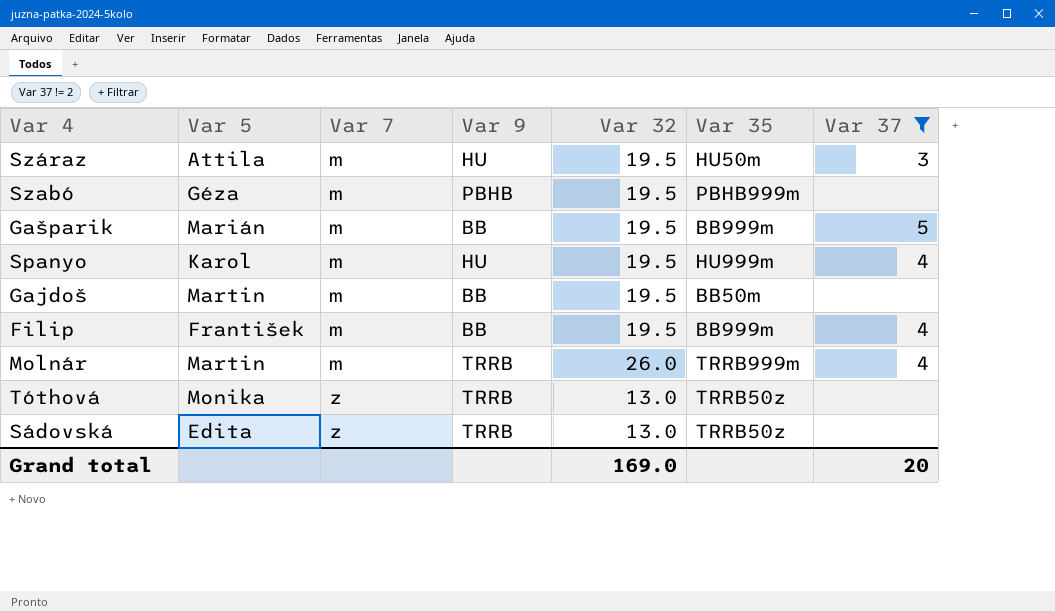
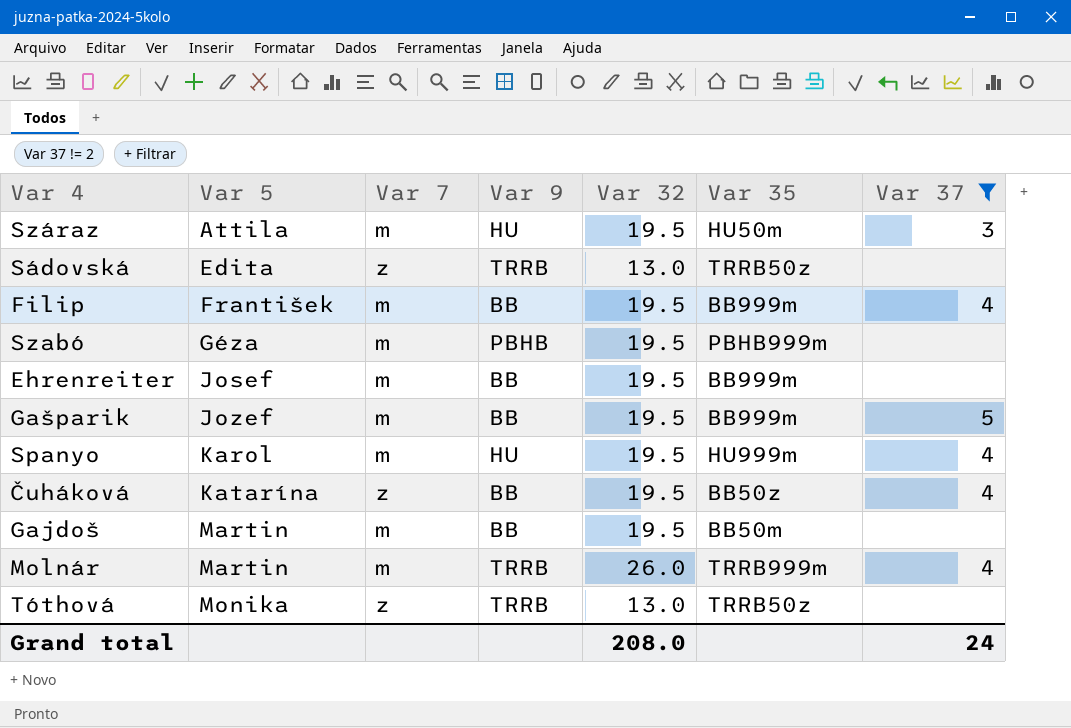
row order: Var 7 ascending -> Var 5 ascending
row Ehrenreiter: none -> Josef | m | BB | 19.5 | BB999m | none
Gašparik | Var 5: Marián -> Jozef
row Čuháková: none -> Katarína | z | BB | 19.5 | BB50z | 4
Grand total | Var 32: 169.0 -> 208.0
Grand total | Var 37: 20 -> 24

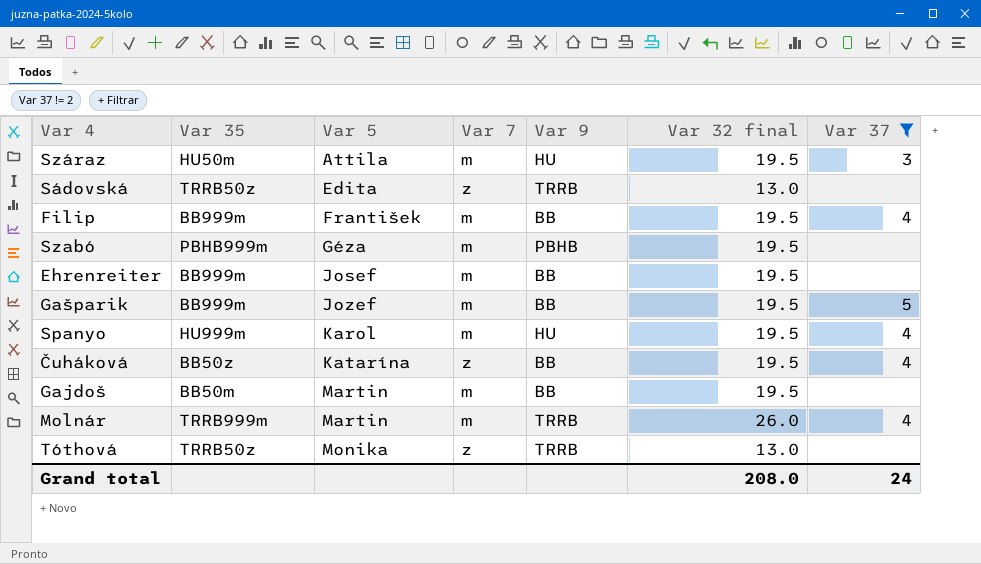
column Var 35 | position: 6 -> 2
column name: Var 32 -> Var 32 final

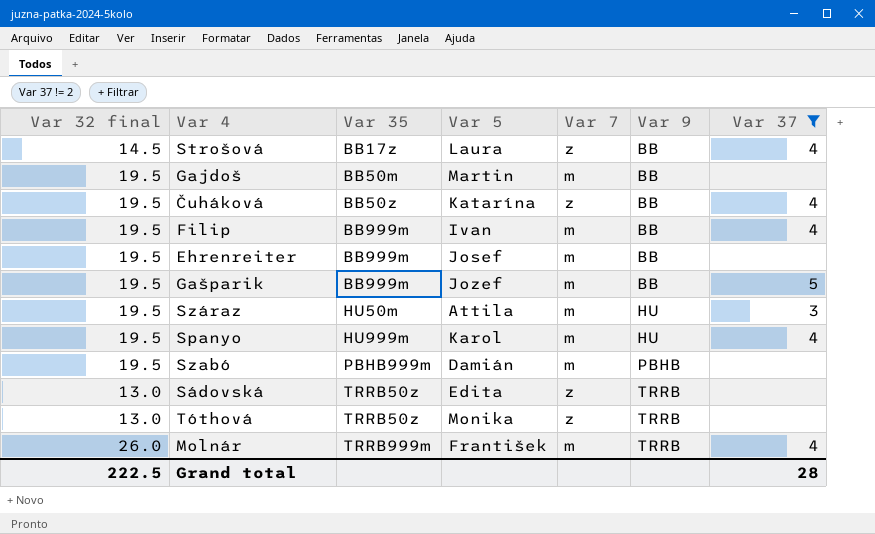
row order: Var 5 ascending -> Var 35 ascending
column Var 32 final | position: 6 -> 1
row Strošová: none -> 14.5 | BB17z | Laura | z | BB | 4
Filip | Var 5: František -> Ivan
Szabó | Var 5: Géza -> Damián
Molnár | Var 5: Martin -> František
Grand total | Var 32 final: 208.0 -> 222.5
Grand total | Var 37: 24 -> 28

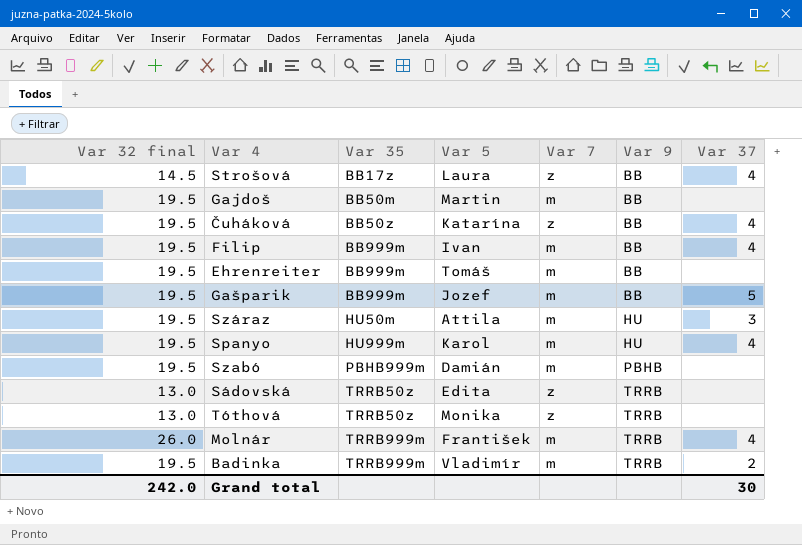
filter: Var 37 != 2 -> none
Ehrenreiter | Var 5: Josef -> Tomáš
Grand total | Var 32 final: 222.5 -> 242.0
Grand total | Var 37: 28 -> 30

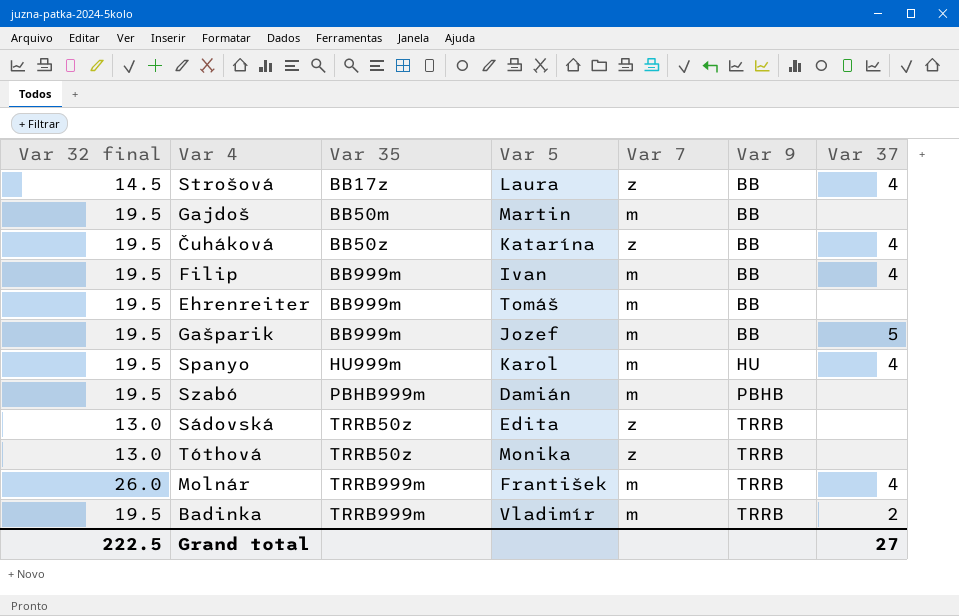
row Száraz: 19.5 | HU50m | Attila | m | HU | 3 -> none
Grand total | Var 32 final: 242.0 -> 222.5
Grand total | Var 37: 30 -> 27

